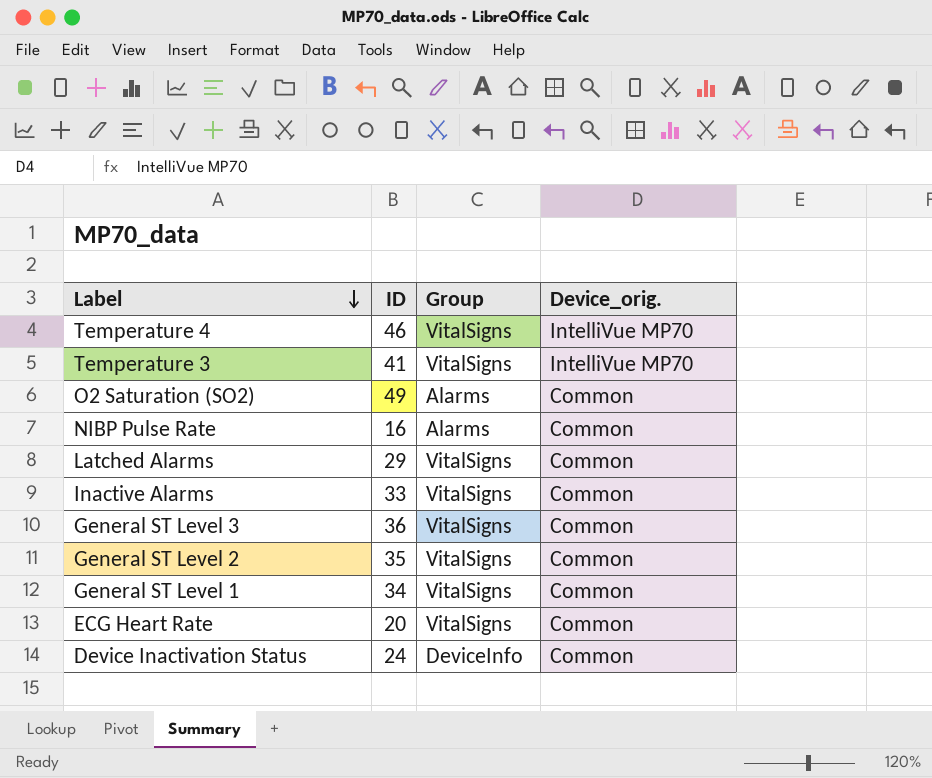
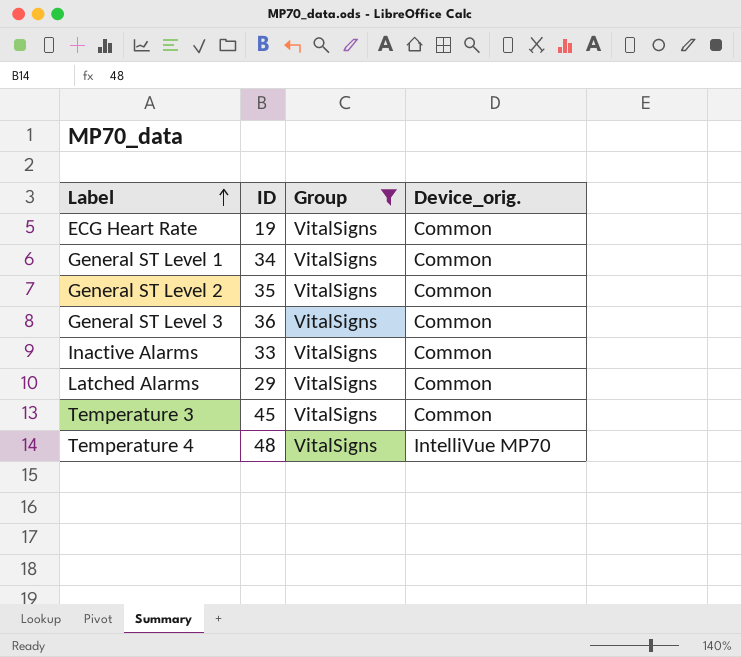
filter: none -> Group = VitalSigns
row order: Label descending -> Label ascending
ECG Heart Rate | ID: 20 -> 19
Temperature 3 | ID: 41 -> 45
Temperature 3 | Device_orig.: IntelliVue MP70 -> Common
Temperature 4 | ID: 46 -> 48

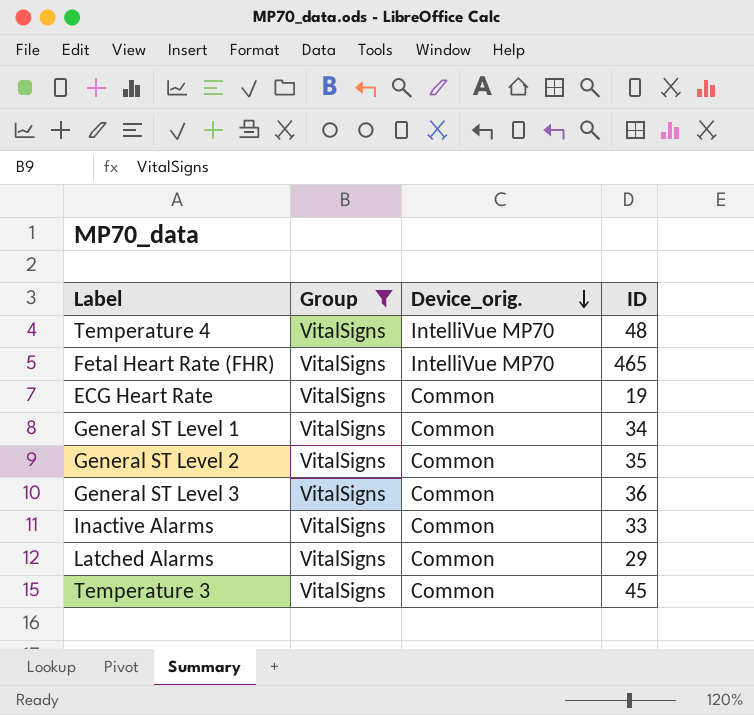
row order: Label ascending -> Device_orig. descending
column ID | position: 2 -> 4
row Fetal Heart Rate (FHR): none -> VitalSigns | IntelliVue MP70 | 465

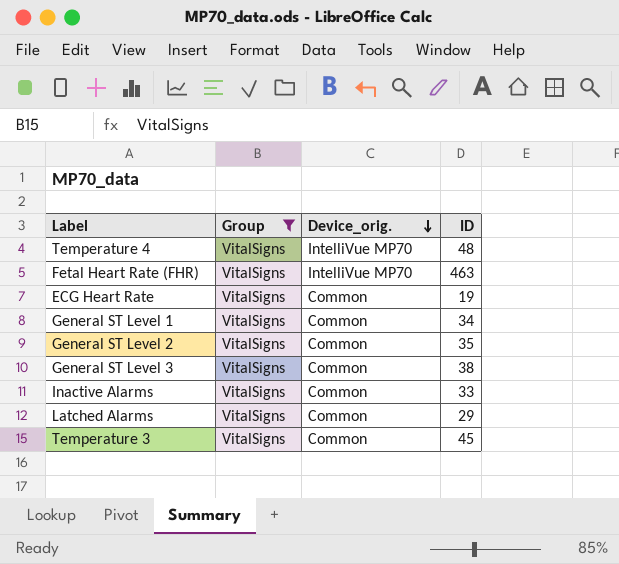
Fetal Heart Rate (FHR) | ID: 465 -> 463
General ST Level 3 | ID: 36 -> 38

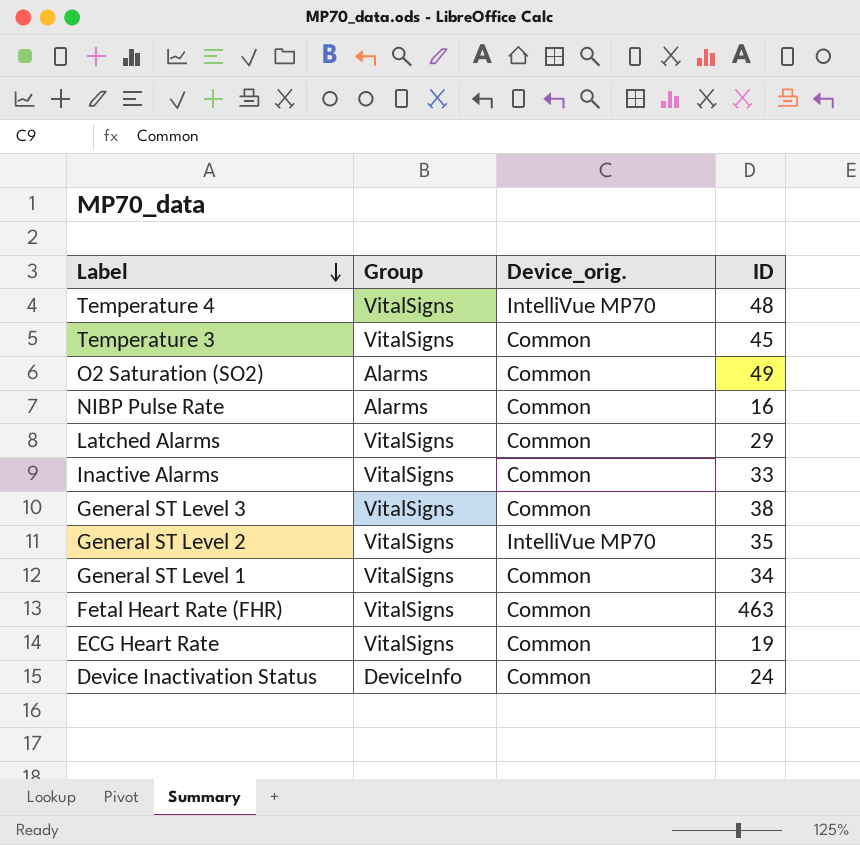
filter: Group = VitalSigns -> none
row order: Device_orig. descending -> Label descending
General ST Level 2 | Device_orig.: Common -> IntelliVue MP70
Fetal Heart Rate (FHR) | Device_orig.: IntelliVue MP70 -> Common

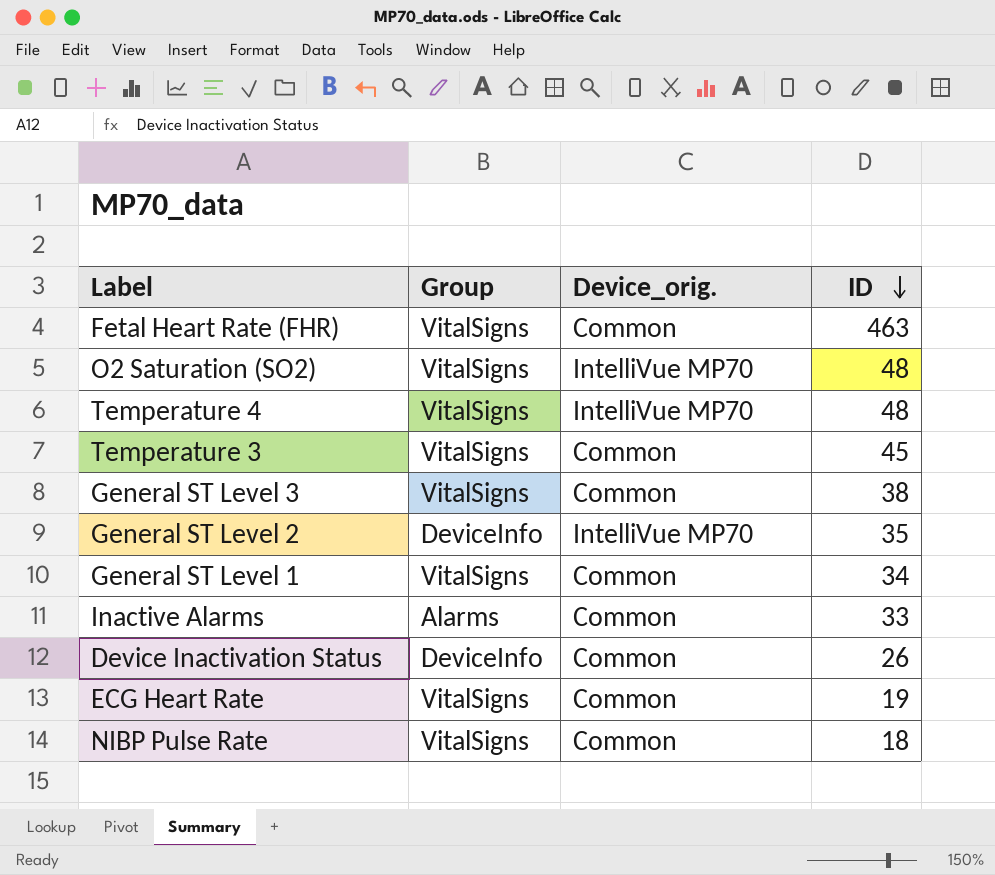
row order: Label descending -> ID descending
row Latched Alarms: VitalSigns | Common | 29 -> none
O2 Saturation (SO2) | Group: Alarms -> VitalSigns
O2 Saturation (SO2) | Device_orig.: Common -> IntelliVue MP70
O2 Saturation (SO2) | ID: 49 -> 48
General ST Level 2 | Group: VitalSigns -> DeviceInfo
Inactive Alarms | Group: VitalSigns -> Alarms
Device Inactivation Status | ID: 24 -> 26
NIBP Pulse Rate | Group: Alarms -> VitalSigns
NIBP Pulse Rate | ID: 16 -> 18

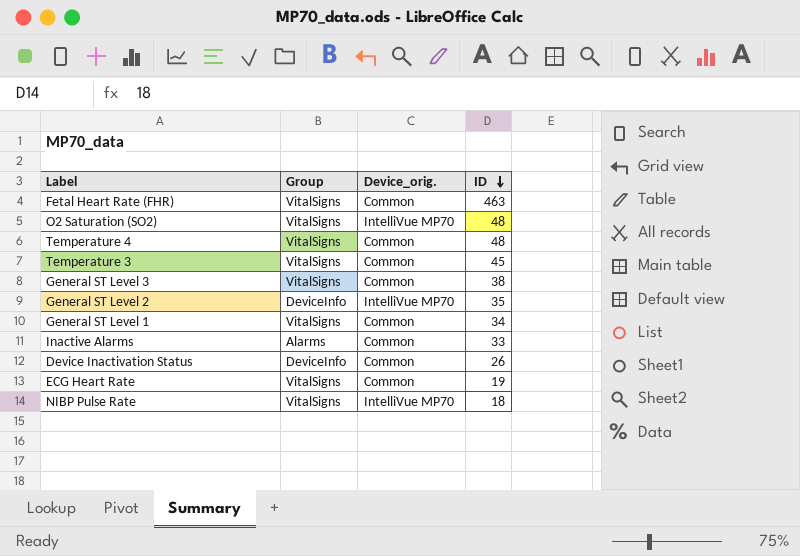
Temperature 4 | Device_orig.: IntelliVue MP70 -> Common
NIBP Pulse Rate | Device_orig.: Common -> IntelliVue MP70

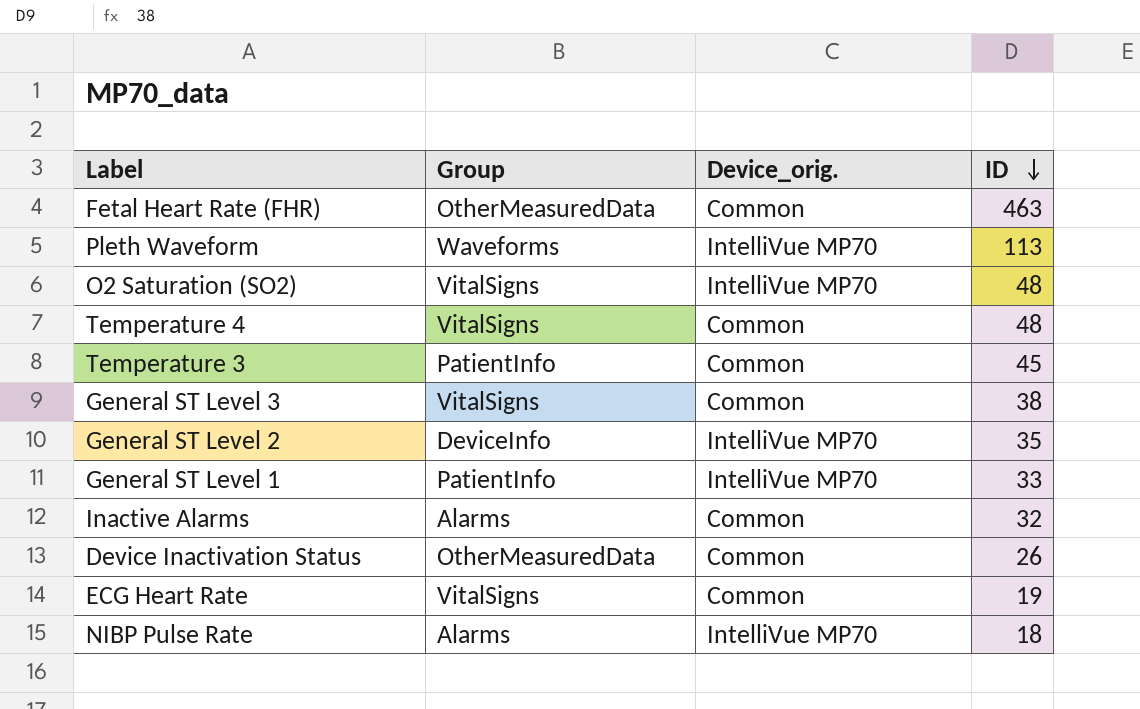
Fetal Heart Rate (FHR) | Group: VitalSigns -> OtherMeasuredData
row Pleth Waveform: none -> Waveforms | IntelliVue MP70 | 113
Temperature 3 | Group: VitalSigns -> PatientInfo
General ST Level 1 | Group: VitalSigns -> PatientInfo
General ST Level 1 | Device_orig.: Common -> IntelliVue MP70
General ST Level 1 | ID: 34 -> 33
Inactive Alarms | ID: 33 -> 32
Device Inactivation Status | Group: DeviceInfo -> OtherMeasuredData
NIBP Pulse Rate | Group: VitalSigns -> Alarms

